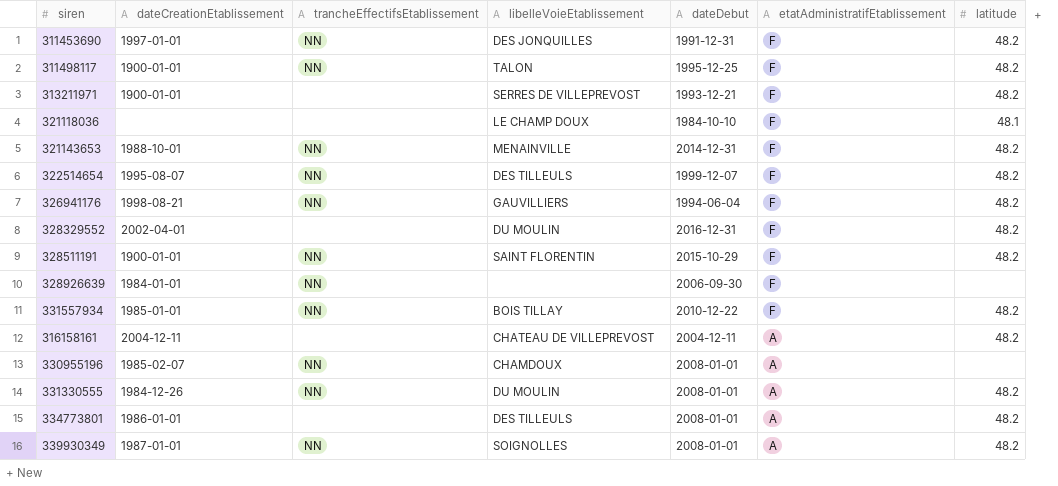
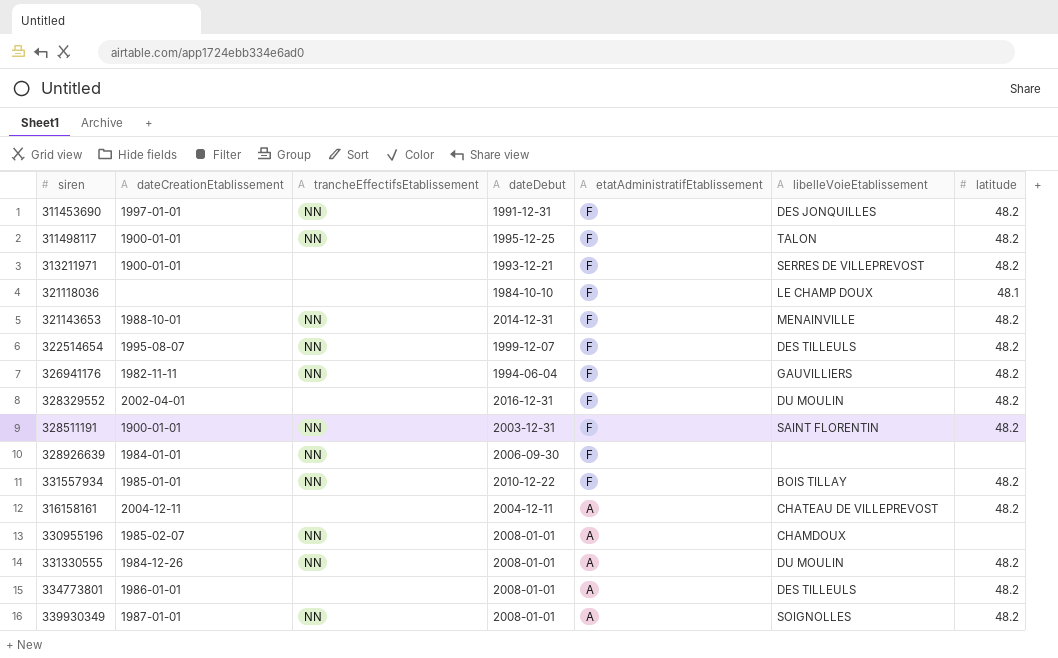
column libelleVoieEtablissement | position: 4 -> 6
326941176 | dateCreationEtablissement: 1998-08-21 -> 1982-11-11
328511191 | dateDebut: 2015-10-29 -> 2003-12-31

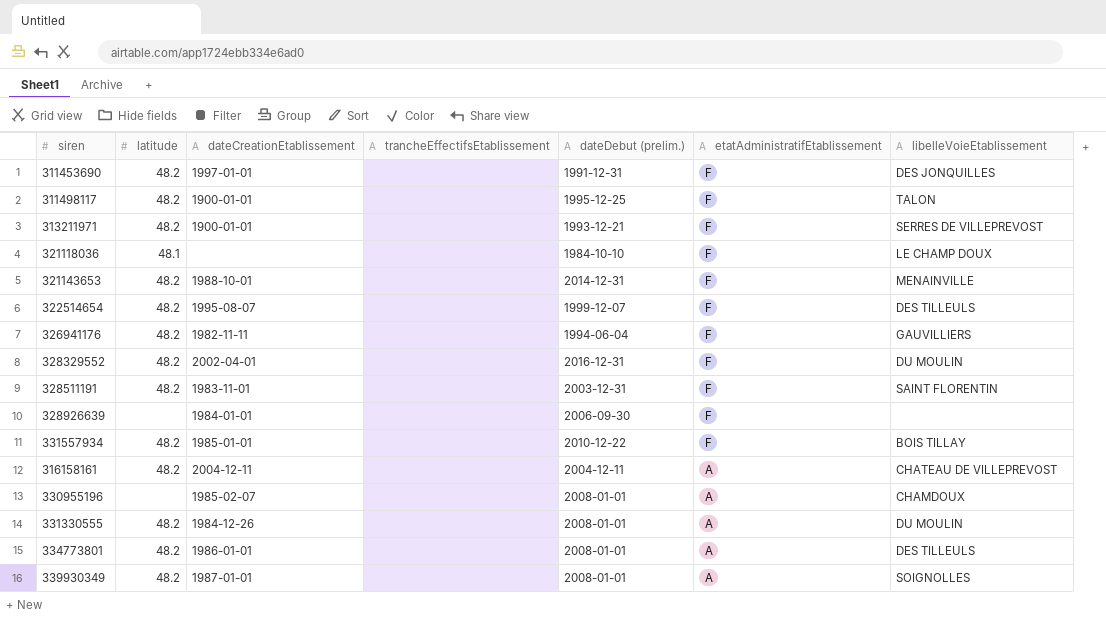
column latitude | position: 7 -> 2
column name: dateDebut -> dateDebut (prelim.)
311453690 | trancheEffectifsEtablissement: NN -> none
311498117 | trancheEffectifsEtablissement: NN -> none
321143653 | trancheEffectifsEtablissement: NN -> none
322514654 | trancheEffectifsEtablissement: NN -> none
326941176 | trancheEffectifsEtablissement: NN -> none
328511191 | dateCreationEtablissement: 1900-01-01 -> 1983-11-01
328511191 | trancheEffectifsEtablissement: NN -> none
328926639 | trancheEffectifsEtablissement: NN -> none
331557934 | trancheEffectifsEtablissement: NN -> none
330955196 | trancheEffectifsEtablissement: NN -> none
331330555 | trancheEffectifsEtablissement: NN -> none
339930349 | trancheEffectifsEtablissement: NN -> none

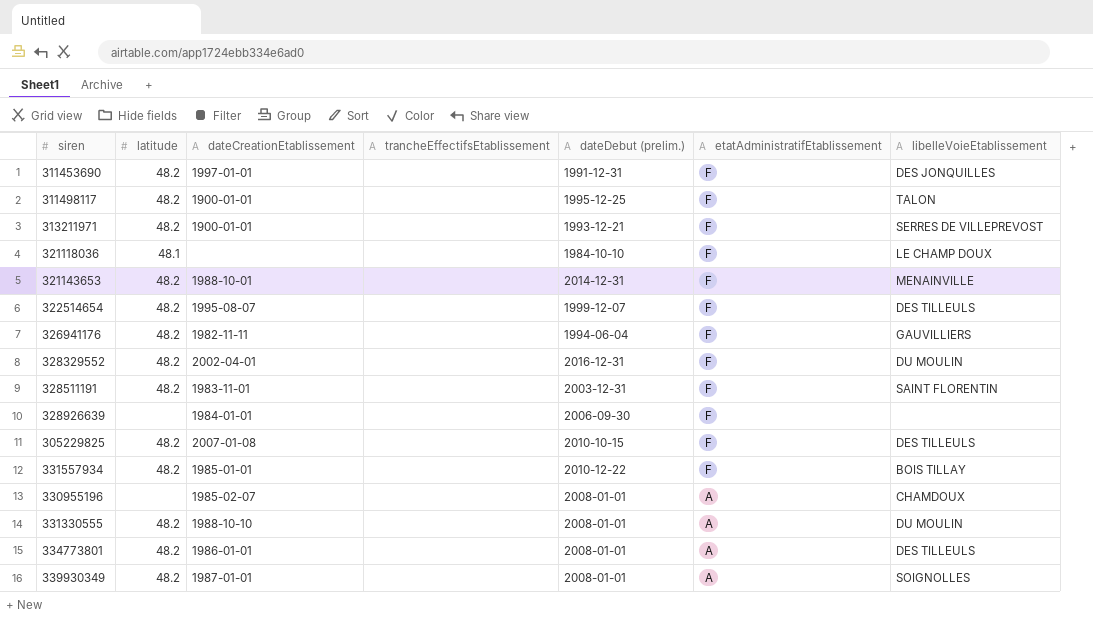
row 316158161: 48.2 | 2004-12-11 | none | 2004-12-11 | A | CHATEAU DE VILLEPREVOST -> none
row 305229825: none -> 48.2 | 2007-01-08 | none | 2010-10-15 | F | DES TILLEULS
331330555 | dateCreationEtablissement: 1984-12-26 -> 1988-10-10

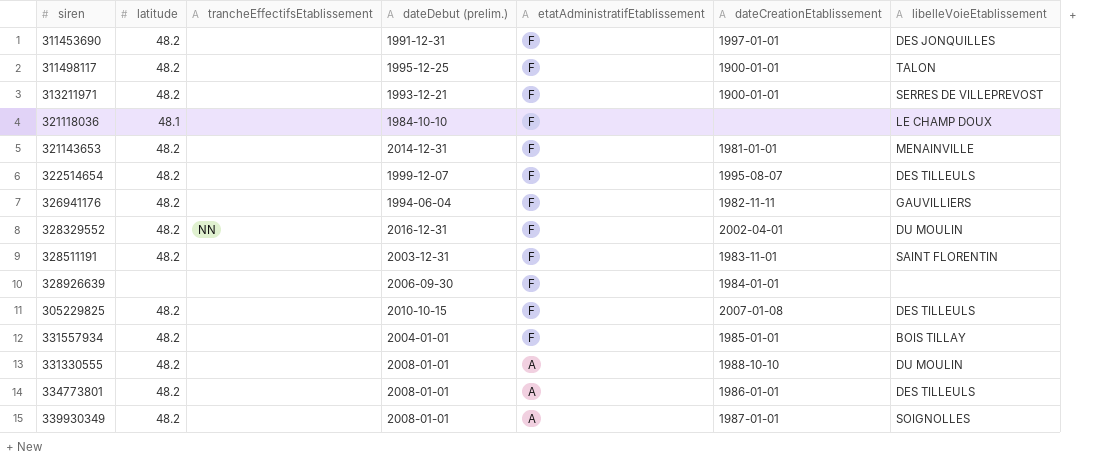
column dateCreationEtablissement | position: 3 -> 6
row 330955196: none | 1985-02-07 | none | 2008-01-01 | A | CHAMDOUX -> none
321143653 | dateCreationEtablissement: 1988-10-01 -> 1981-01-01
328329552 | trancheEffectifsEtablissement: none -> NN
331557934 | dateDebut (prelim.): 2010-12-22 -> 2004-01-01

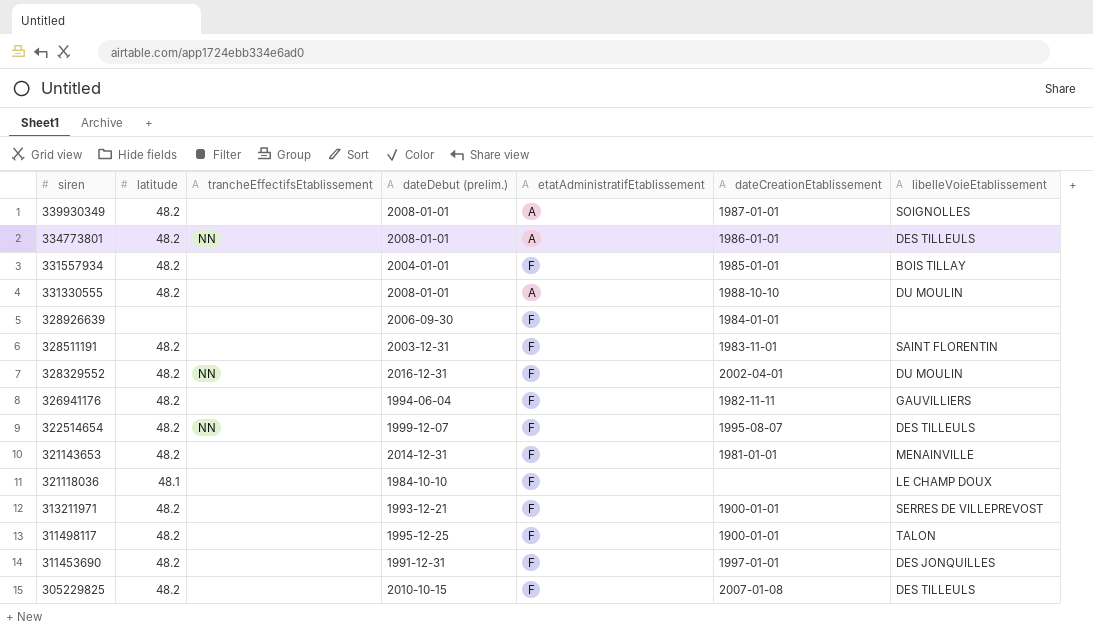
row order: etatAdministratifEtablissement descending -> siren descending
334773801 | trancheEffectifsEtablissement: none -> NN
322514654 | trancheEffectifsEtablissement: none -> NN

